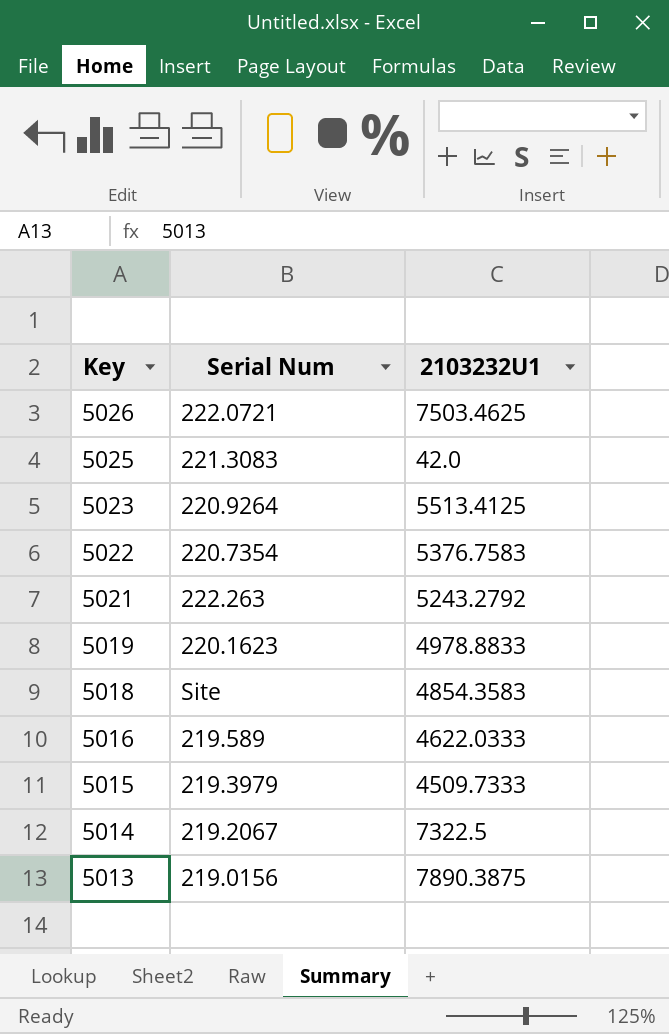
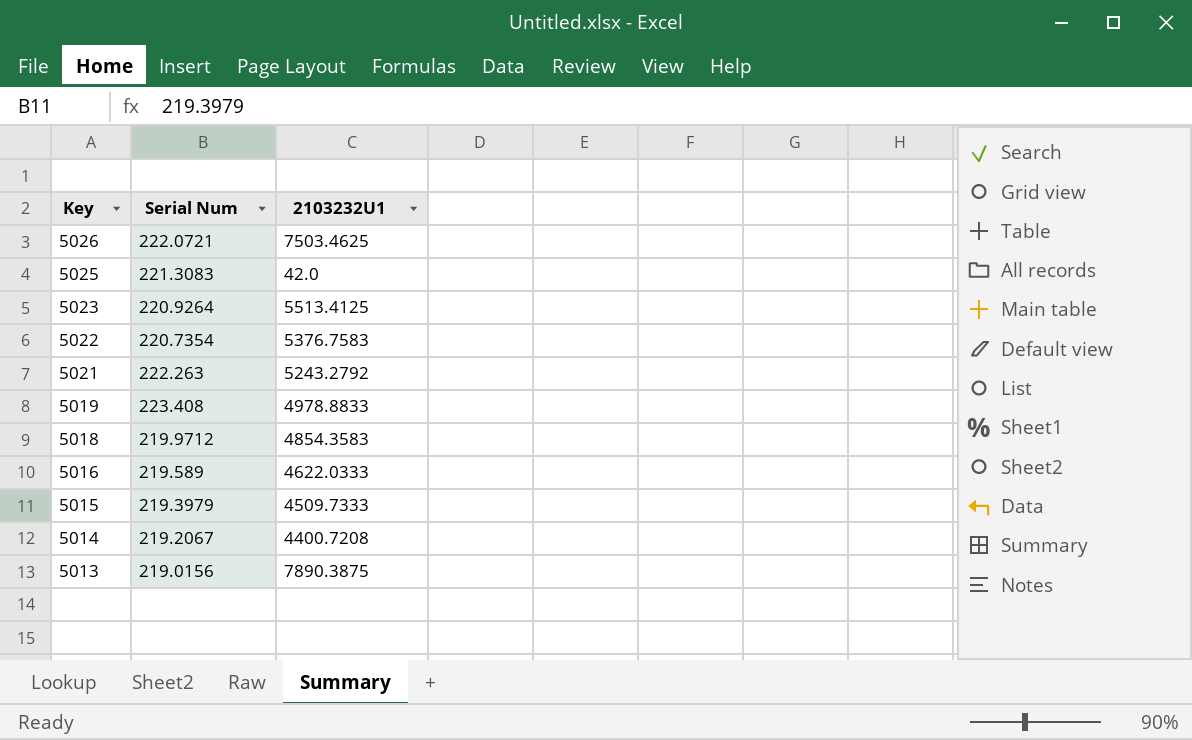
5019 | Serial Num: 220.1623 -> 223.408
5018 | Serial Num: Site -> 219.9712
5014 | 2103232U1: 7322.5 -> 4400.7208

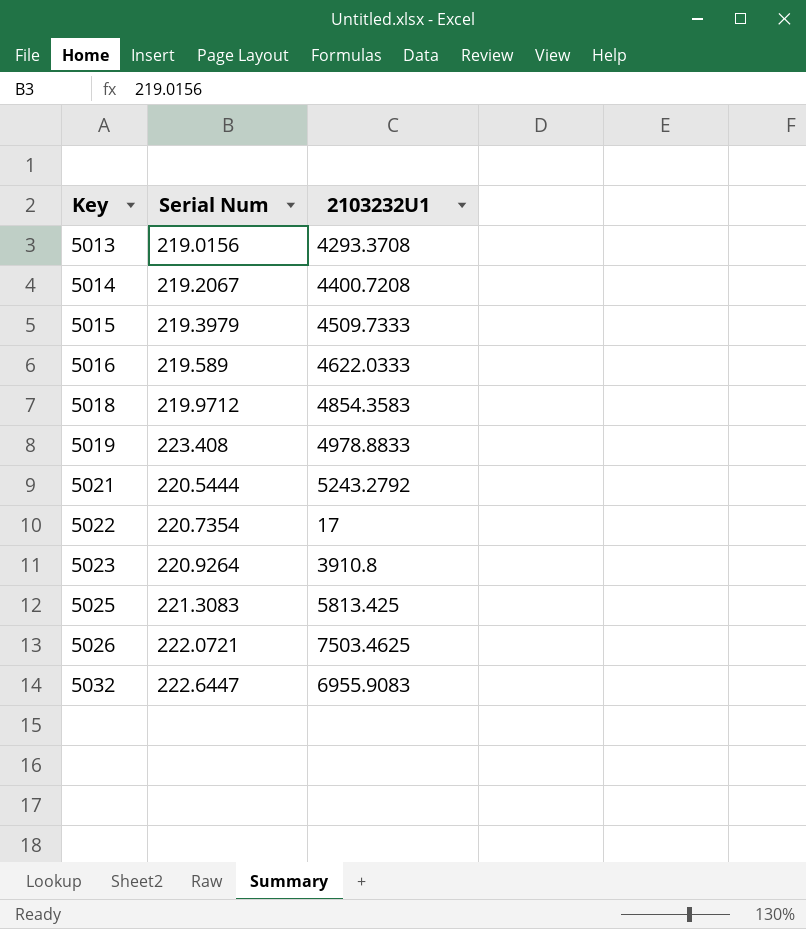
row order: Key descending -> Key ascending
5013 | 2103232U1: 7890.3875 -> 4293.3708
5021 | Serial Num: 222.263 -> 220.5444
5022 | 2103232U1: 5376.7583 -> 17
5023 | 2103232U1: 5513.4125 -> 3910.8
5025 | 2103232U1: 42.0 -> 5813.425
row 5032: none -> 222.6447 | 6955.9083

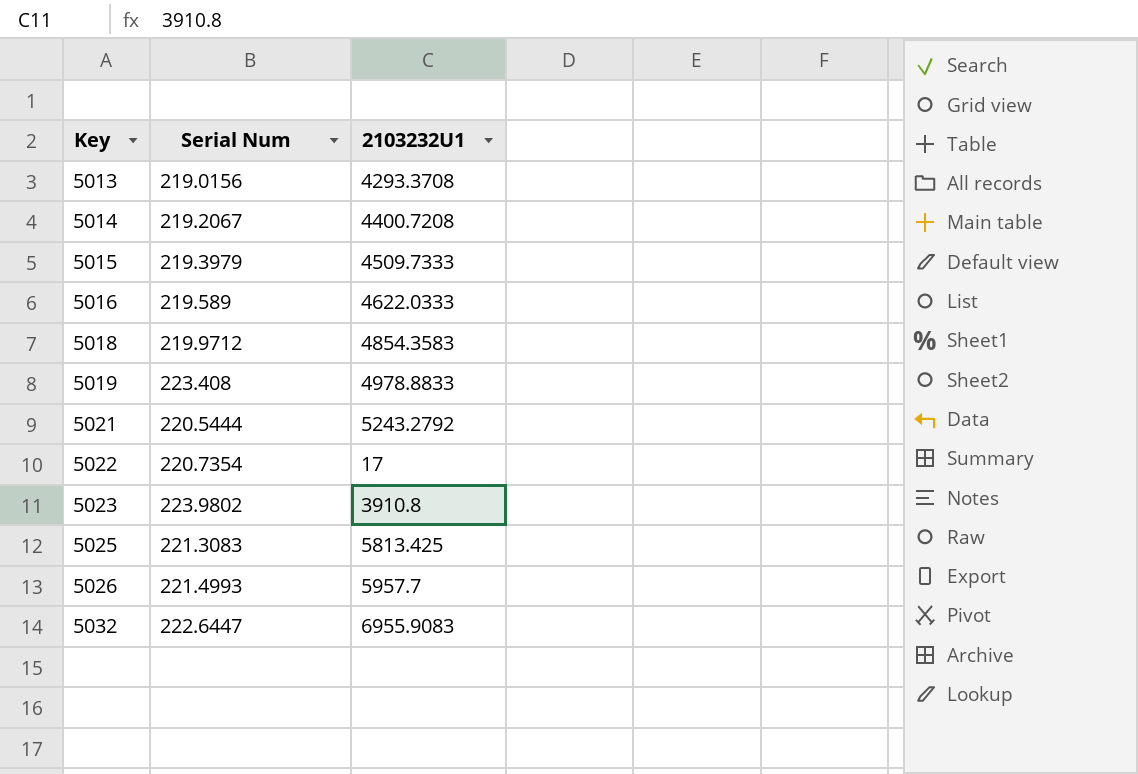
5023 | Serial Num: 220.9264 -> 223.9802
5026 | Serial Num: 222.0721 -> 221.4993
5026 | 2103232U1: 7503.4625 -> 5957.7

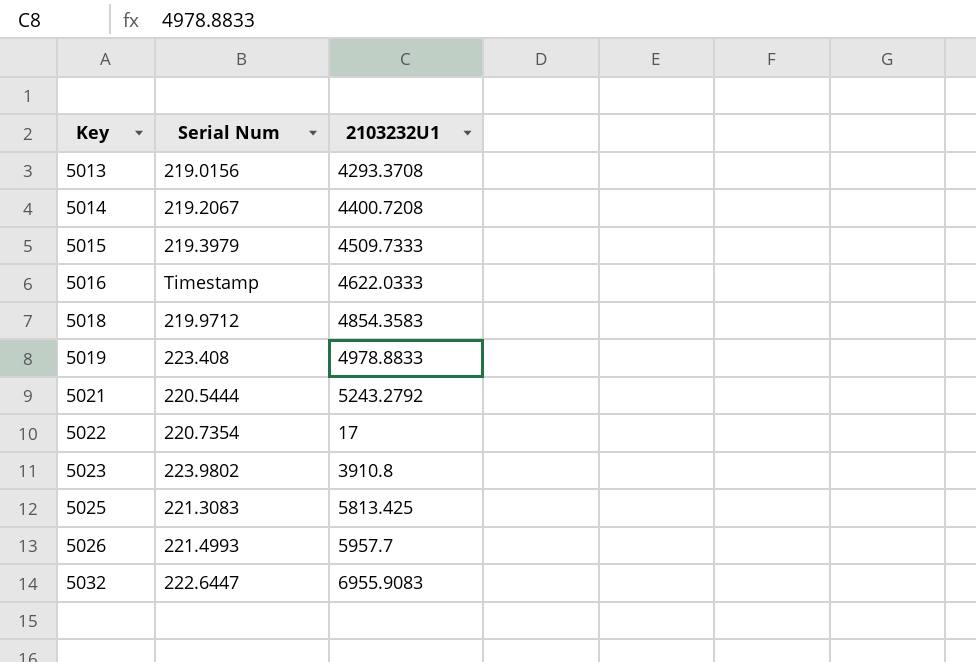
5016 | Serial Num: 219.589 -> Timestamp

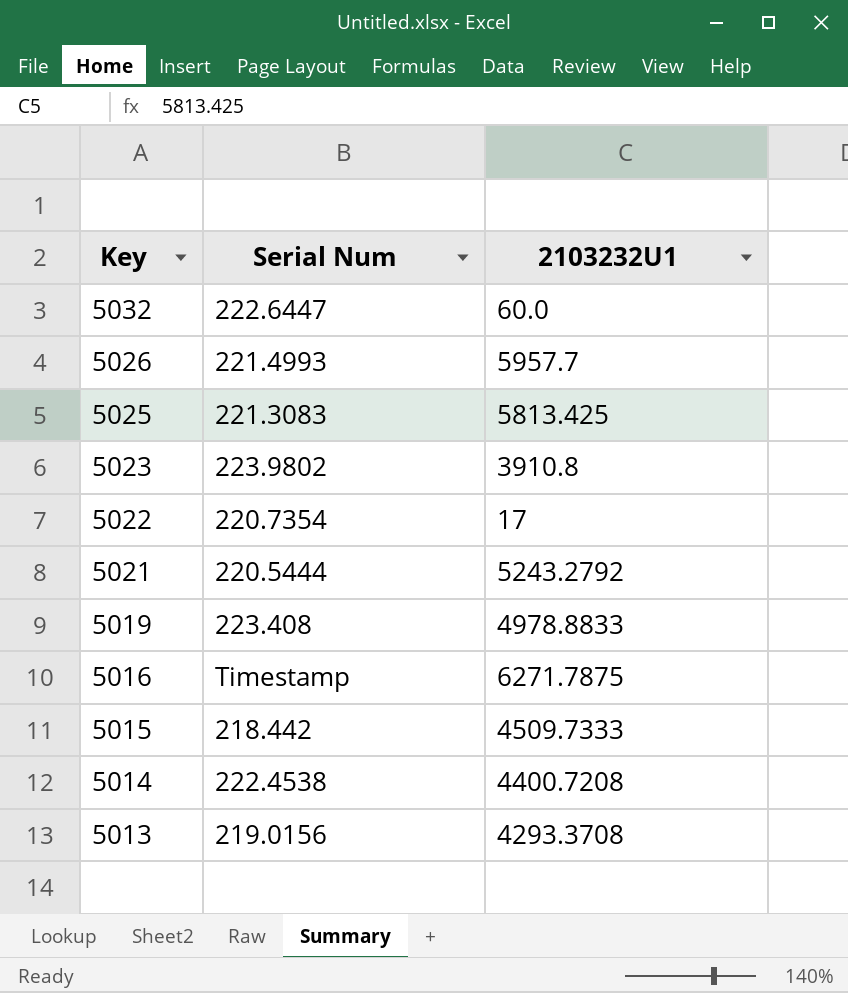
row order: Key ascending -> Key descending
row 5018: 219.9712 | 4854.3583 -> none
5032 | 2103232U1: 6955.9083 -> 60.0
5016 | 2103232U1: 4622.0333 -> 6271.7875
5015 | Serial Num: 219.3979 -> 218.442
5014 | Serial Num: 219.2067 -> 222.4538

